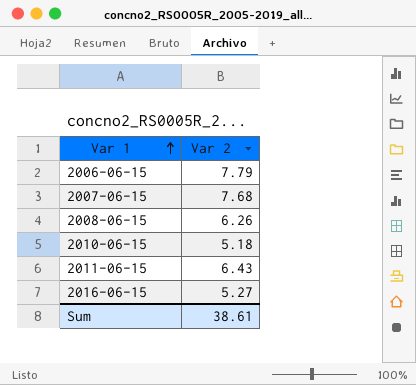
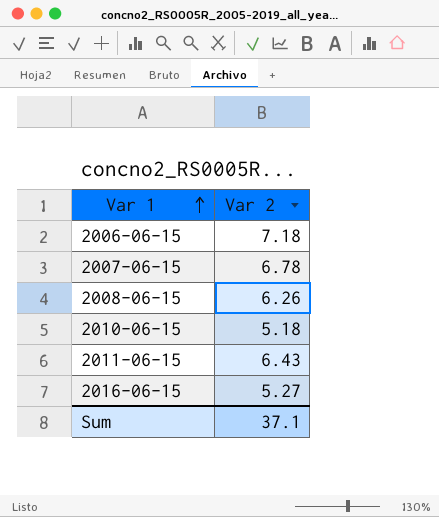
2006-06-15 | Var 2: 7.79 -> 7.18
2007-06-15 | Var 2: 7.68 -> 6.78
Sum | Var 2: 38.61 -> 37.1

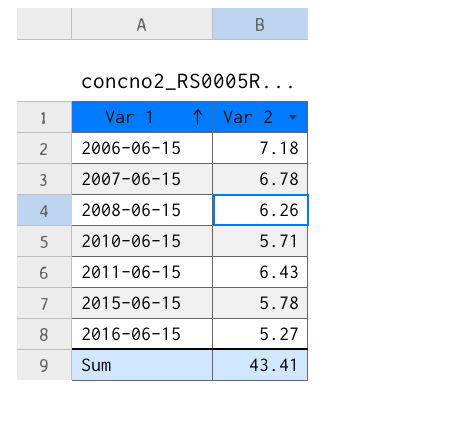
2010-06-15 | Var 2: 5.18 -> 5.71
row 2015-06-15: none -> 5.78
Sum | Var 2: 37.1 -> 43.41

